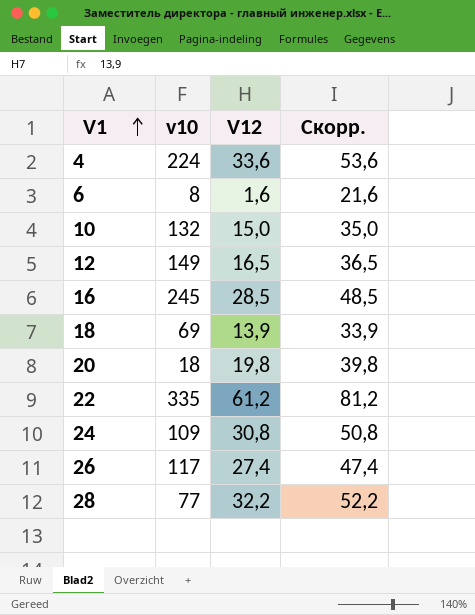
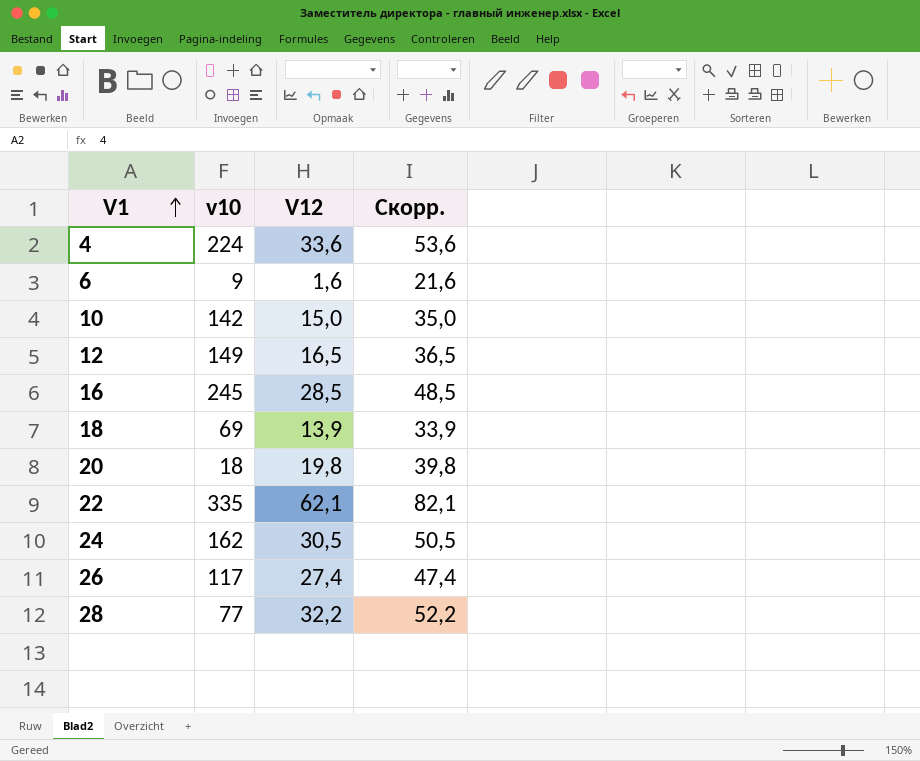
6 | v10: 8 -> 9
10 | v10: 132 -> 142
22 | V12: 61,2 -> 62,1
22 | Скорр.: 81,2 -> 82,1
24 | v10: 109 -> 162
24 | V12: 30,8 -> 30,5
24 | Скорр.: 50,8 -> 50,5

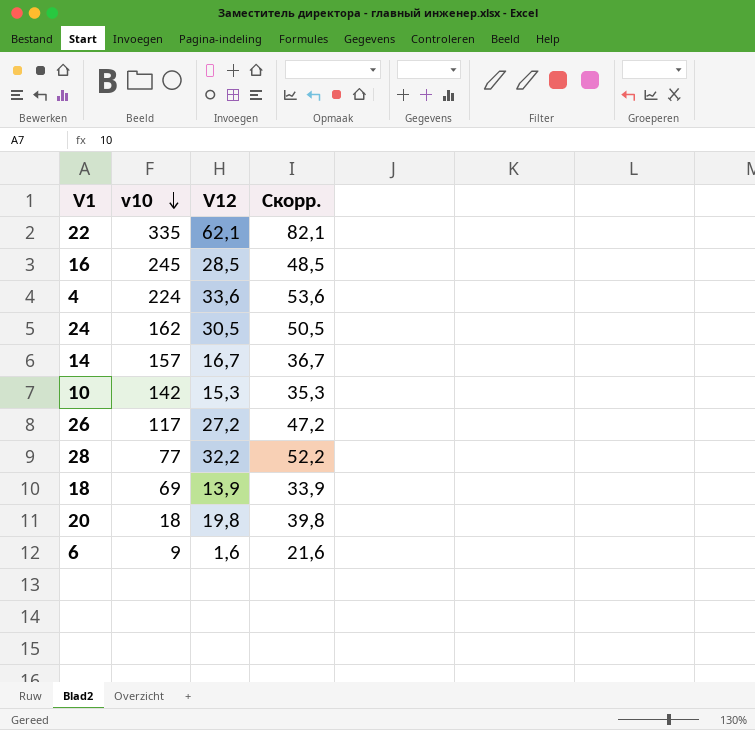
row order: V1 ascending -> v10 descending
row 12: 149 | 16,5 | 36,5 -> none
row 14: none -> 157 | 16,7 | 36,7
10 | V12: 15,0 -> 15,3
10 | Скорр.: 35,0 -> 35,3
26 | V12: 27,4 -> 27,2
26 | Скорр.: 47,4 -> 47,2

